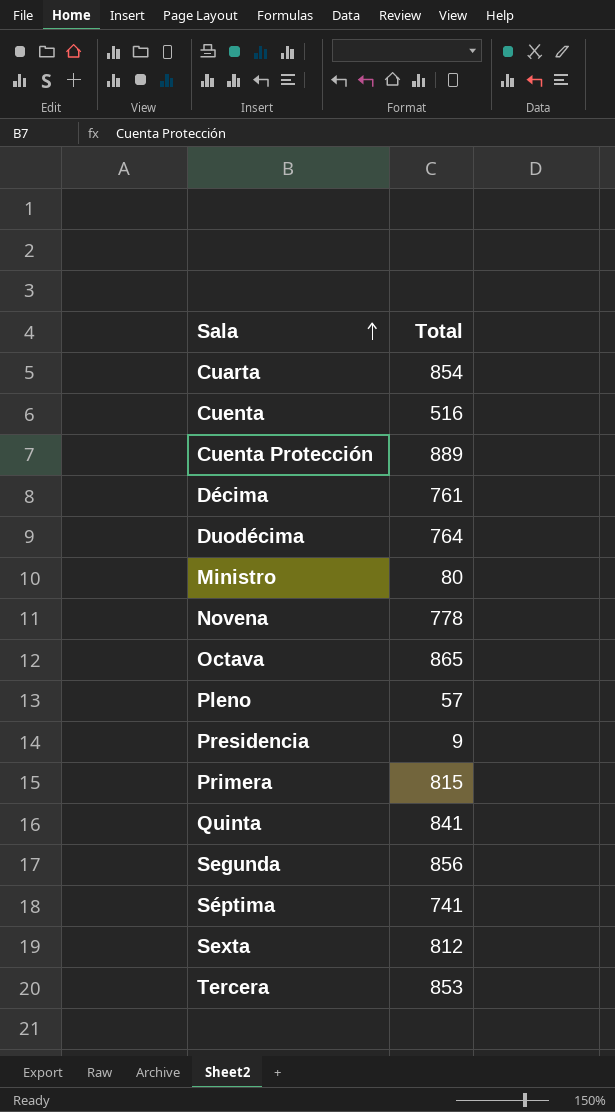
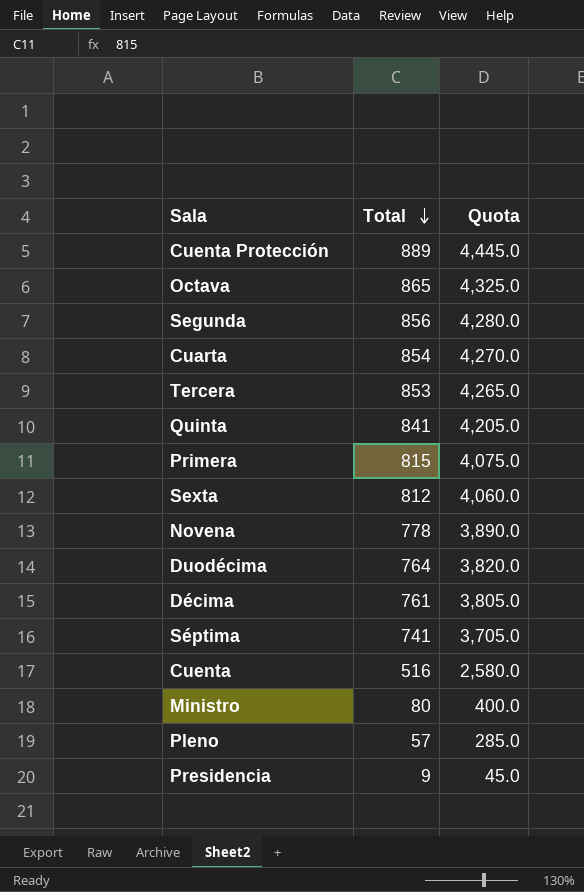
row order: Sala ascending -> Total descending
column Quota | formula: none -> [Total] * 5

